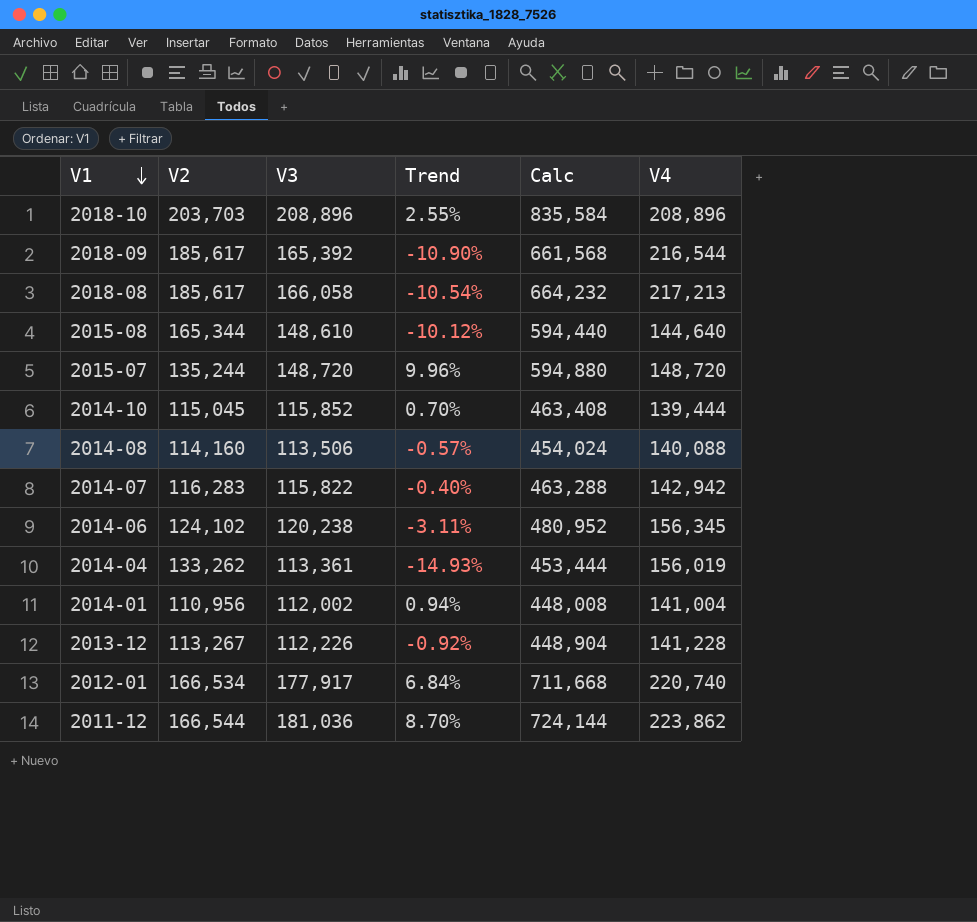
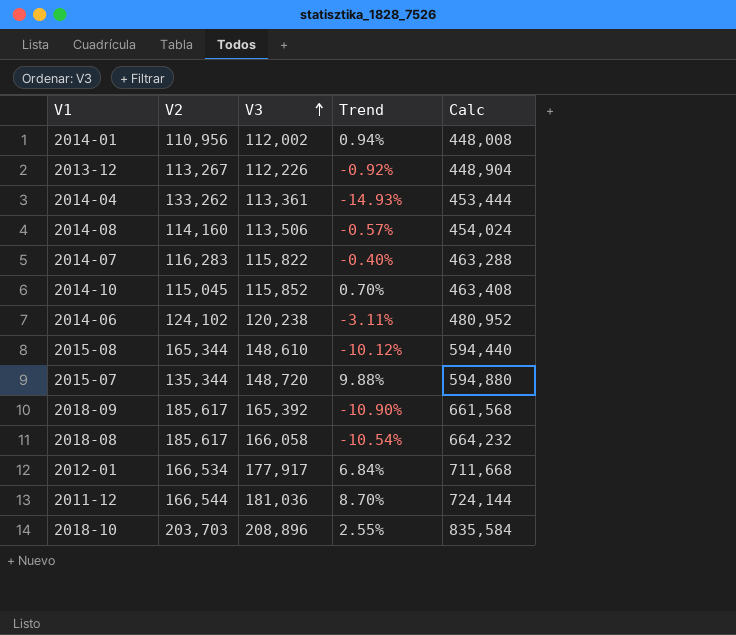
row order: V1 descending -> V3 ascending
column V4 | position: 6 -> none
2015-07 | V2: 135,244 -> 135,344
2015-07 | Trend: 9.96% -> 9.88%

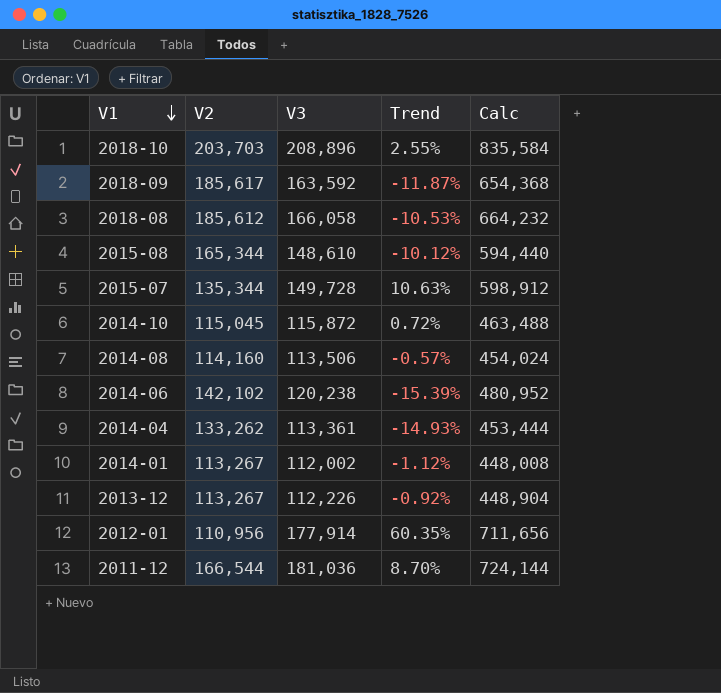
row order: V3 ascending -> V1 descending
row 2014-07: 116,283 | 115,822 | -0.40% | 463,288 -> none
2018-09 | V3: 165,392 -> 163,592
2018-09 | Trend: -10.90% -> -11.87%
2018-09 | Calc: 661,568 -> 654,368
2018-08 | V2: 185,617 -> 185,612
2018-08 | Trend: -10.54% -> -10.53%
2015-07 | V3: 148,720 -> 149,728
2015-07 | Trend: 9.88% -> 10.63%
2015-07 | Calc: 594,880 -> 598,912
2014-10 | V3: 115,852 -> 115,872
2014-10 | Trend: 0.70% -> 0.72%
2014-10 | Calc: 463,408 -> 463,488
2014-06 | V2: 124,102 -> 142,102
2014-06 | Trend: -3.11% -> -15.39%
2014-01 | V2: 110,956 -> 113,267
2014-01 | Trend: 0.94% -> -1.12%
2012-01 | V2: 166,534 -> 110,956
2012-01 | V3: 177,917 -> 177,914
2012-01 | Trend: 6.84% -> 60.35%
2012-01 | Calc: 711,668 -> 711,656

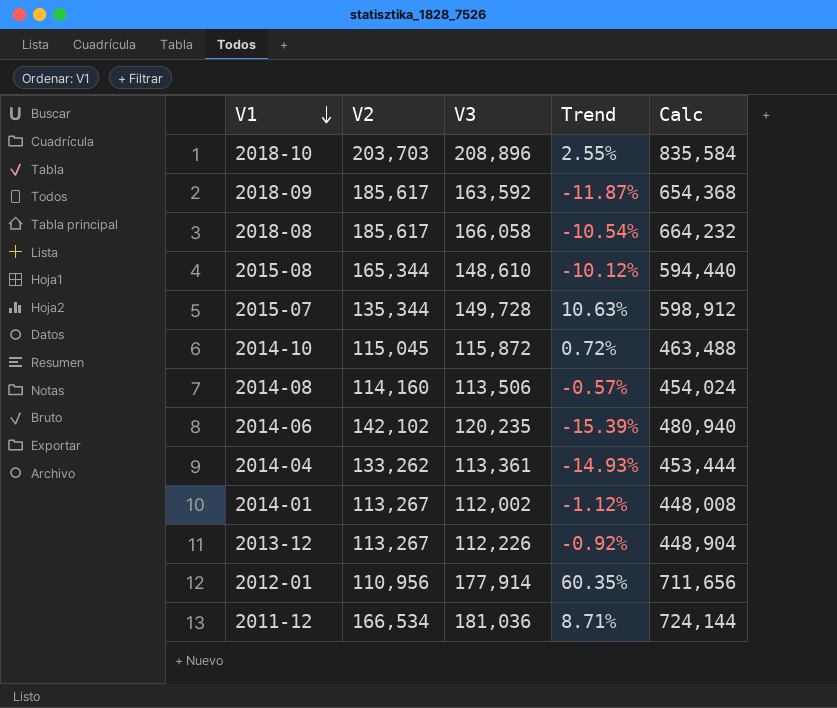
2018-08 | V2: 185,612 -> 185,617
2018-08 | Trend: -10.53% -> -10.54%
2014-06 | V3: 120,238 -> 120,235
2014-06 | Calc: 480,952 -> 480,940
2011-12 | V2: 166,544 -> 166,534
2011-12 | Trend: 8.70% -> 8.71%

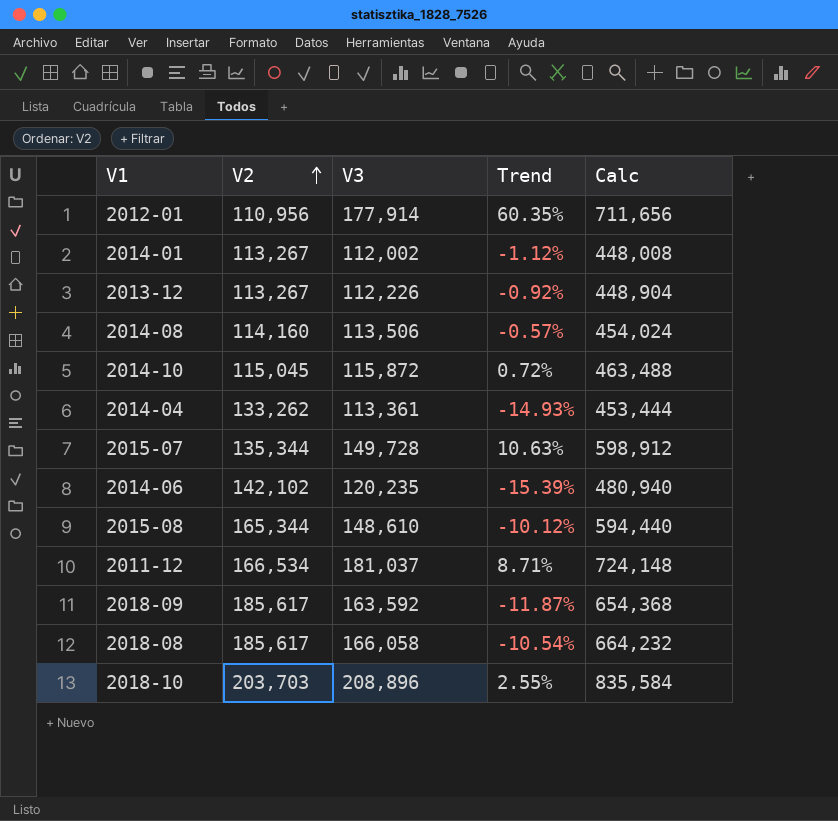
row order: V1 descending -> V2 ascending
2011-12 | V3: 181,036 -> 181,037
2011-12 | Calc: 724,144 -> 724,148

